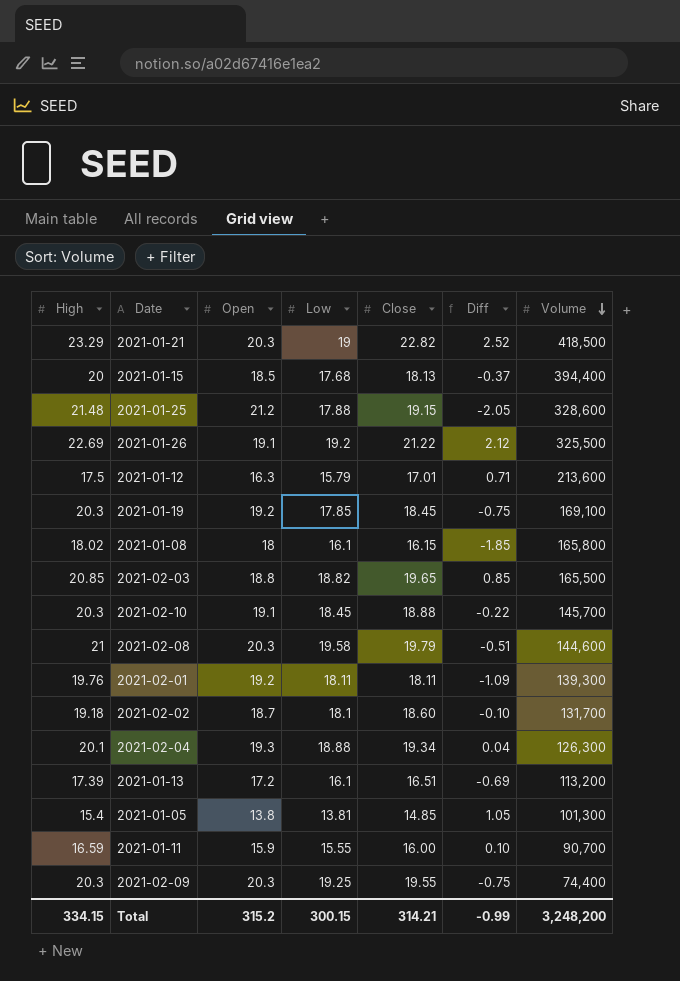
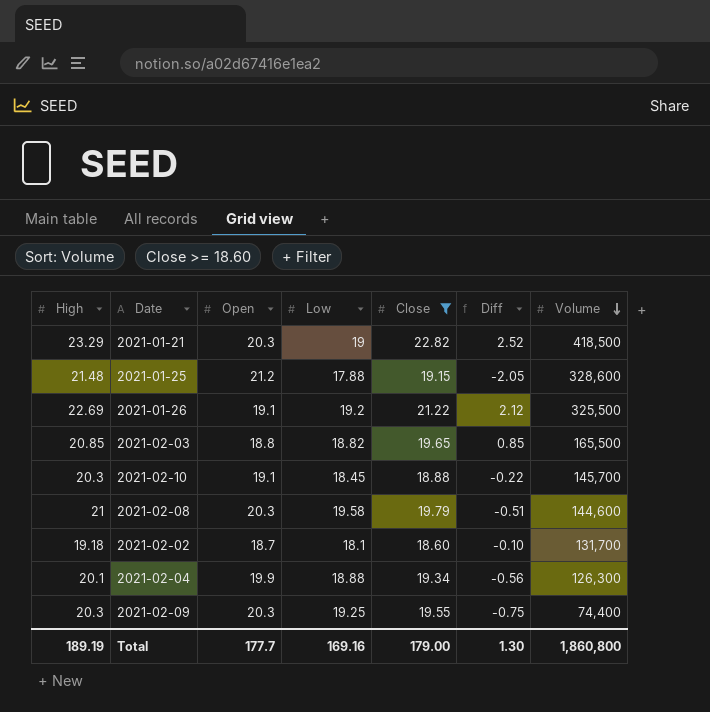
filter: none -> Close >= 18.60
2021-02-04 | Open: 19.3 -> 19.9
2021-02-04 | Diff: 0.04 -> -0.56
Total | High: 334.15 -> 189.19
Total | Open: 315.2 -> 177.7
Total | Low: 300.15 -> 169.16
Total | Close: 314.21 -> 179.00
Total | Diff: -0.99 -> 1.30
Total | Volume: 3,248,200 -> 1,860,800

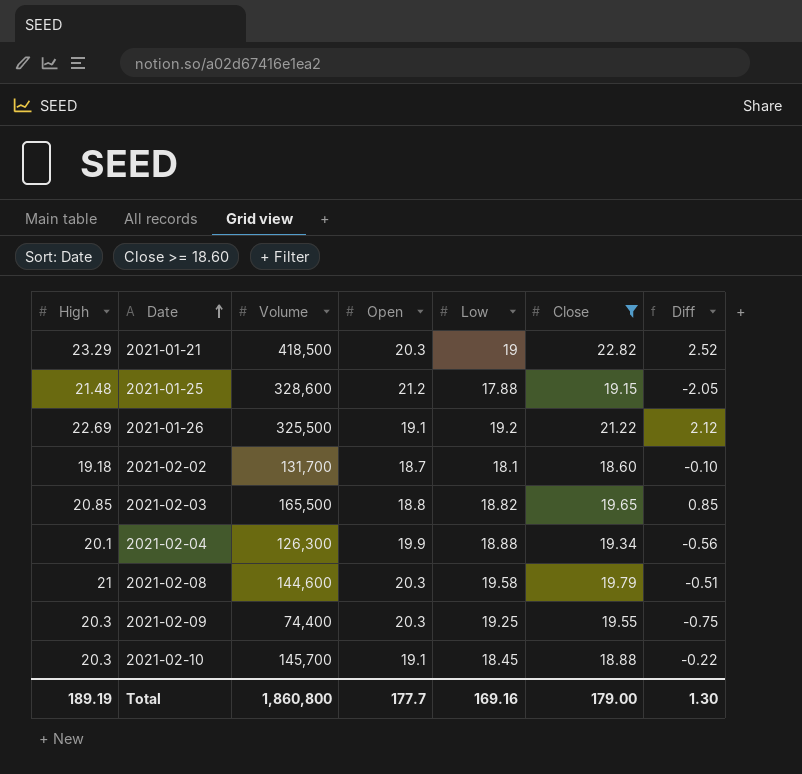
row order: Volume descending -> Date ascending
column Volume | position: 7 -> 3

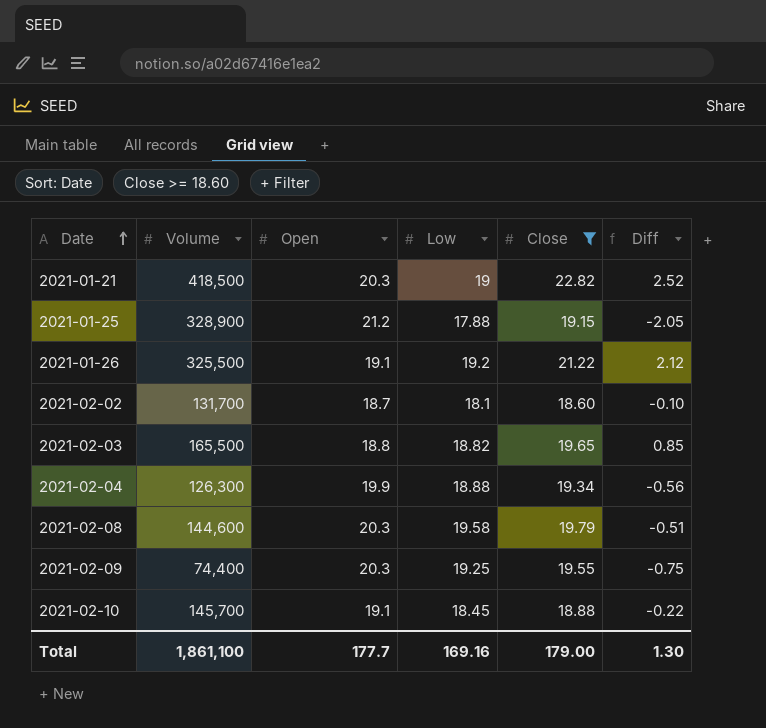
column High | position: 1 -> none
2021-01-25 | Volume: 328,600 -> 328,900
Total | Volume: 1,860,800 -> 1,861,100

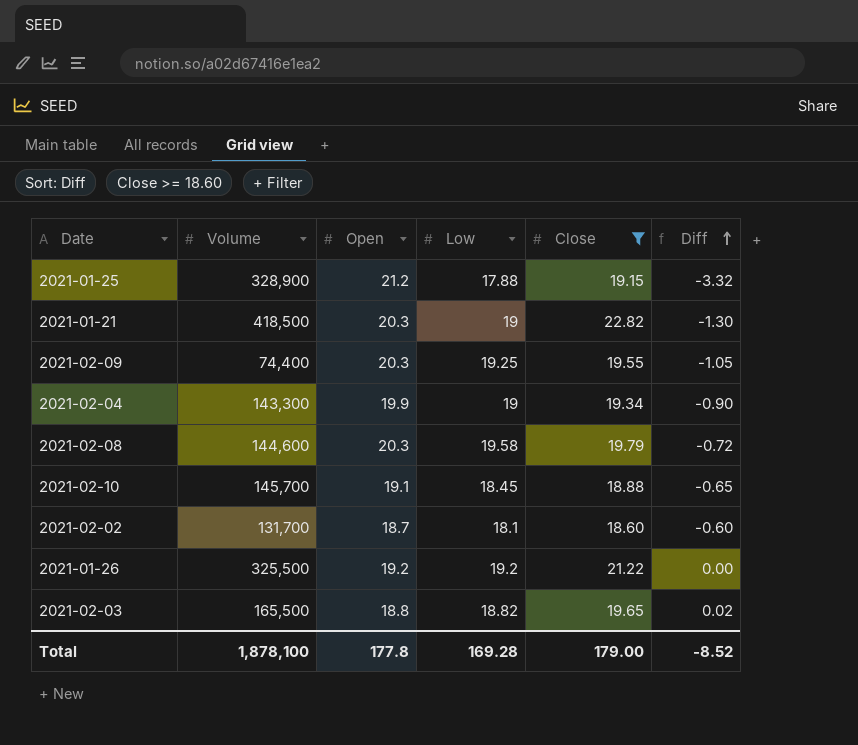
row order: Date ascending -> Diff ascending
column Diff | formula: [Close] - [Open] -> [Low] - [Open]
2021-02-04 | Volume: 126,300 -> 143,300
2021-02-04 | Low: 18.88 -> 19
2021-01-26 | Open: 19.1 -> 19.2
Total | Volume: 1,861,100 -> 1,878,100
Total | Open: 177.7 -> 177.8
Total | Low: 169.16 -> 169.28
Total | Diff: 1.30 -> -8.52

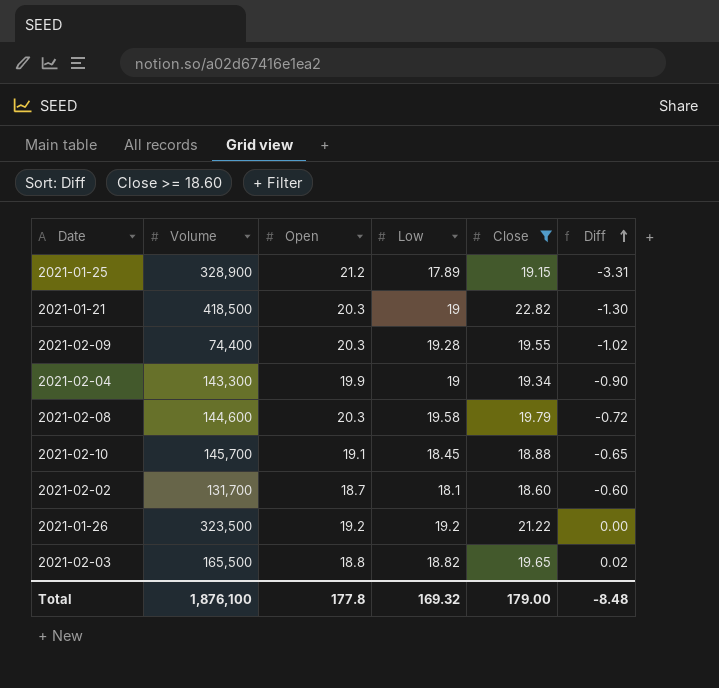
2021-01-25 | Low: 17.88 -> 17.89
2021-01-25 | Diff: -3.32 -> -3.31
2021-02-09 | Low: 19.25 -> 19.28
2021-02-09 | Diff: -1.05 -> -1.02
2021-01-26 | Volume: 325,500 -> 323,500
Total | Volume: 1,878,100 -> 1,876,100
Total | Low: 169.28 -> 169.32
Total | Diff: -8.52 -> -8.48

